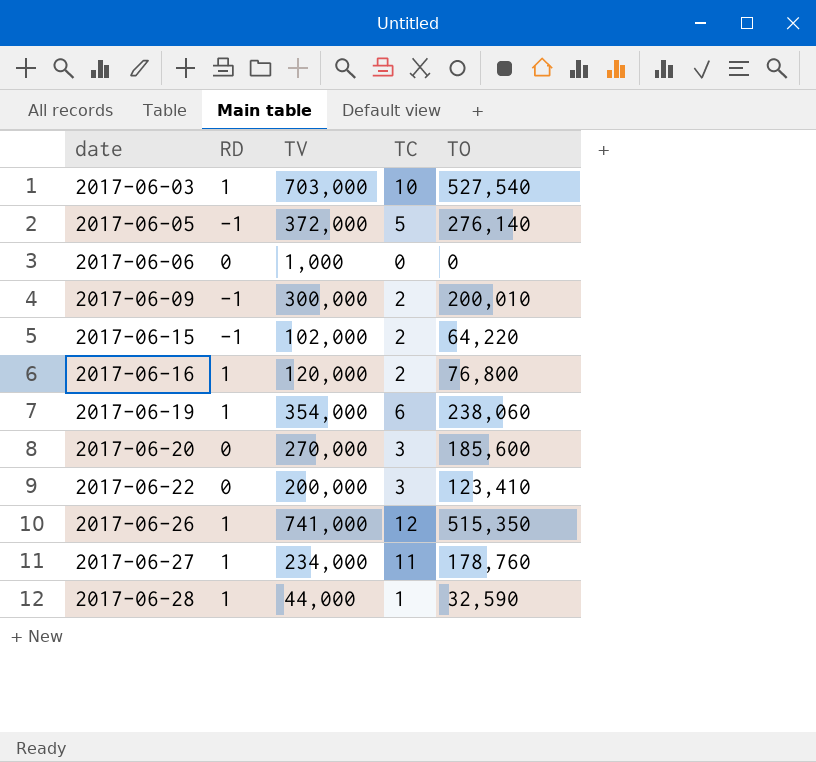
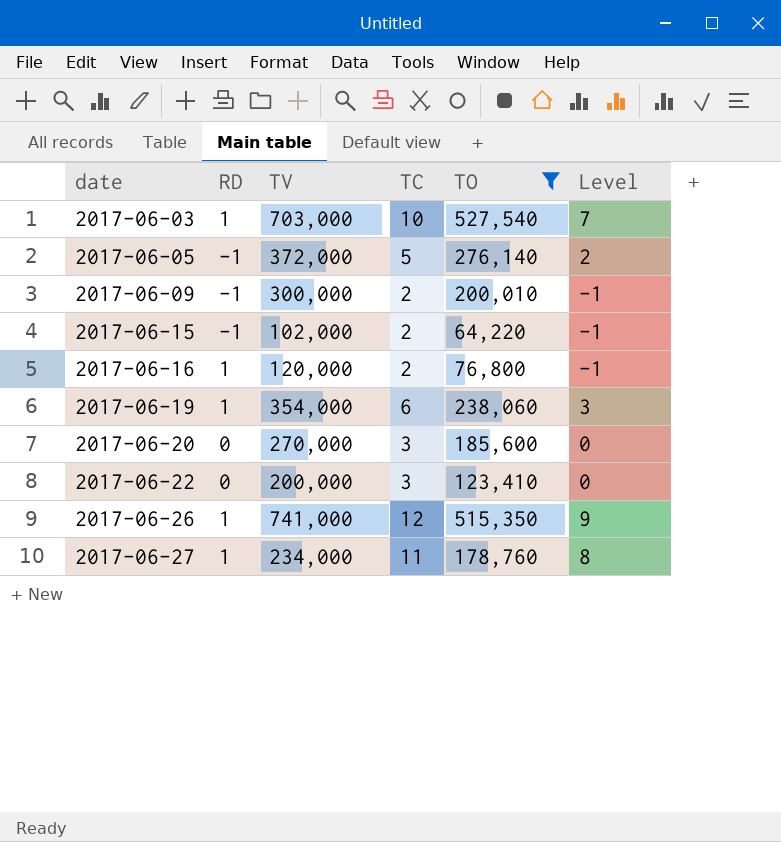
filter: none -> TO >= 64,220
column Level | formula: none -> [TC] - 3

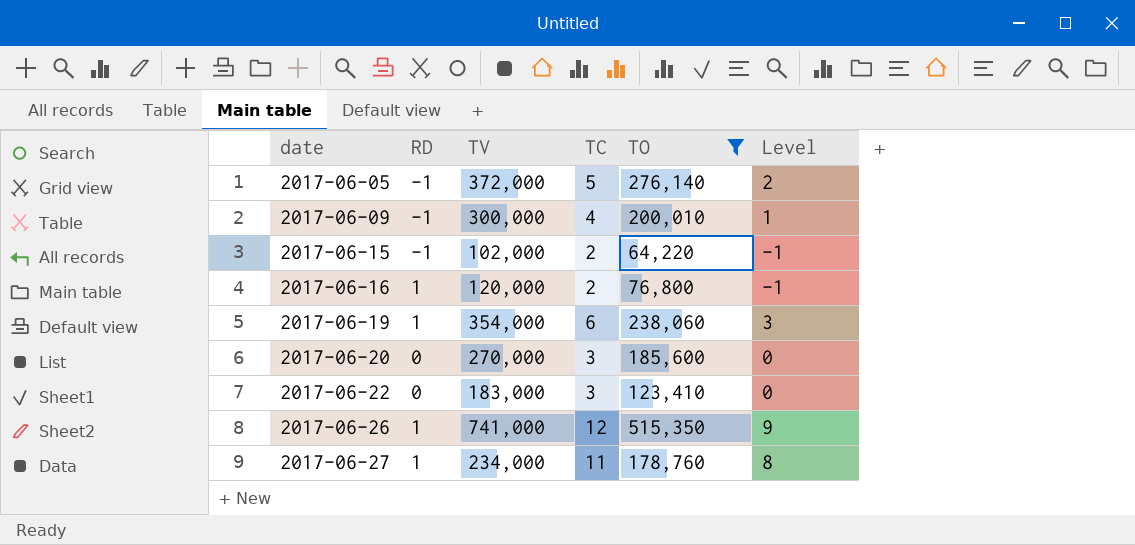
row 2017-06-03: 1 | 703,000 | 10 | 527,540 | 7 -> none
2017-06-09 | TC: 2 -> 4
2017-06-09 | Level: -1 -> 1
2017-06-22 | TV: 200,000 -> 183,000

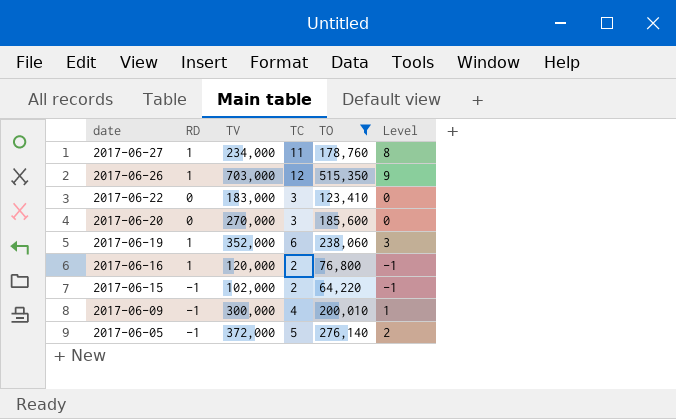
row order: date ascending -> date descending
2017-06-26 | TV: 741,000 -> 703,000
2017-06-19 | TV: 354,000 -> 352,000

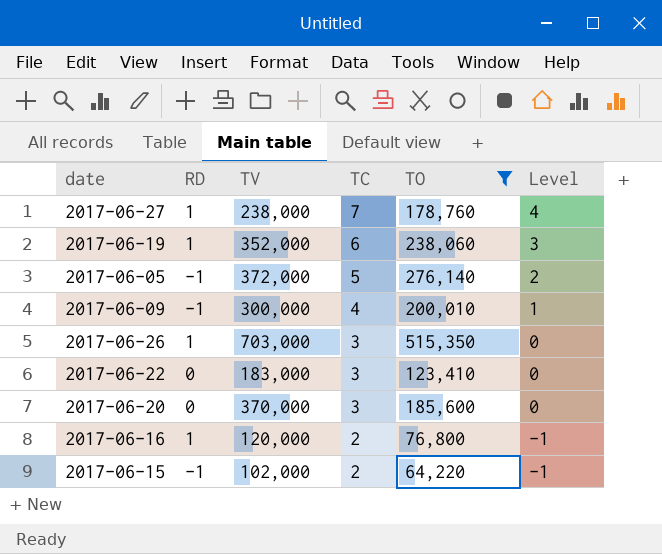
row order: date descending -> TC descending
2017-06-27 | TV: 234,000 -> 238,000
2017-06-27 | TC: 11 -> 7
2017-06-27 | Level: 8 -> 4
2017-06-26 | TC: 12 -> 3
2017-06-26 | Level: 9 -> 0
2017-06-20 | TV: 270,000 -> 370,000

